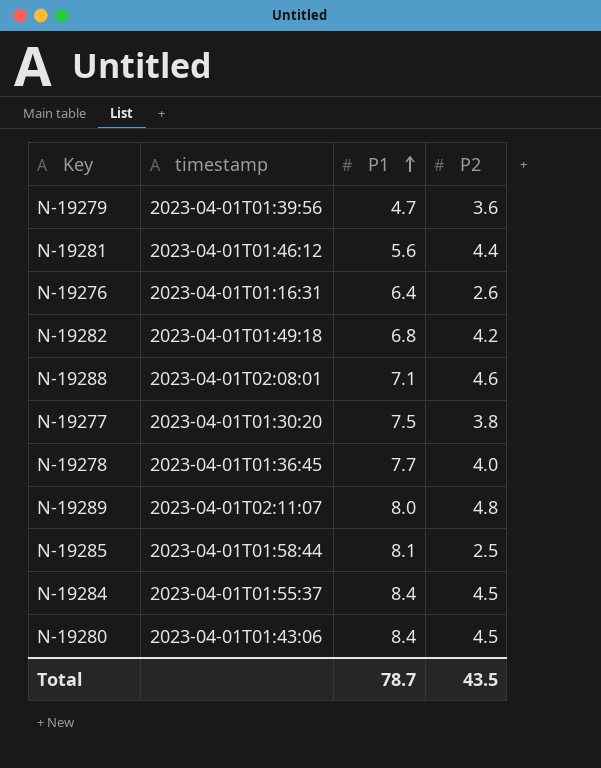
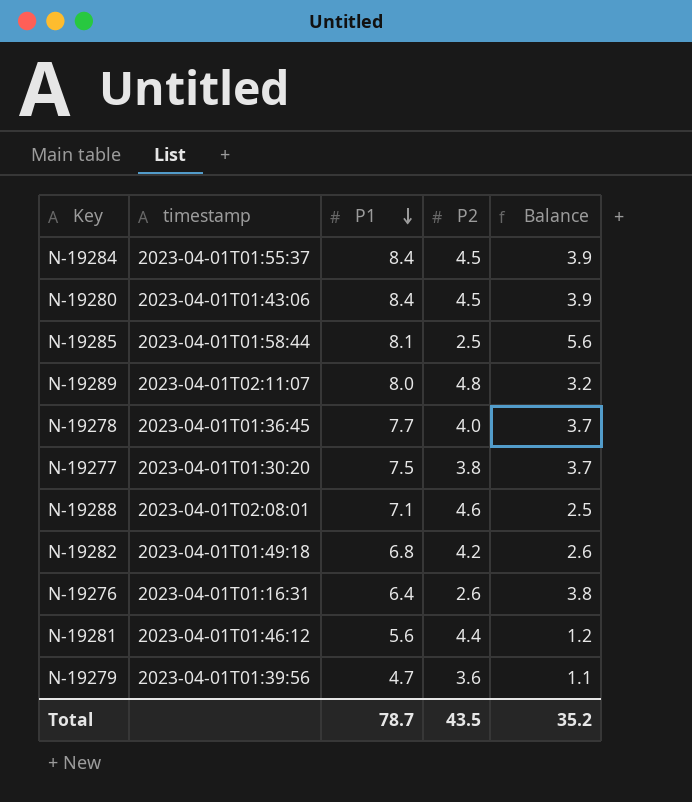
row order: P1 ascending -> P1 descending
column Balance | formula: none -> [P1] - [P2]

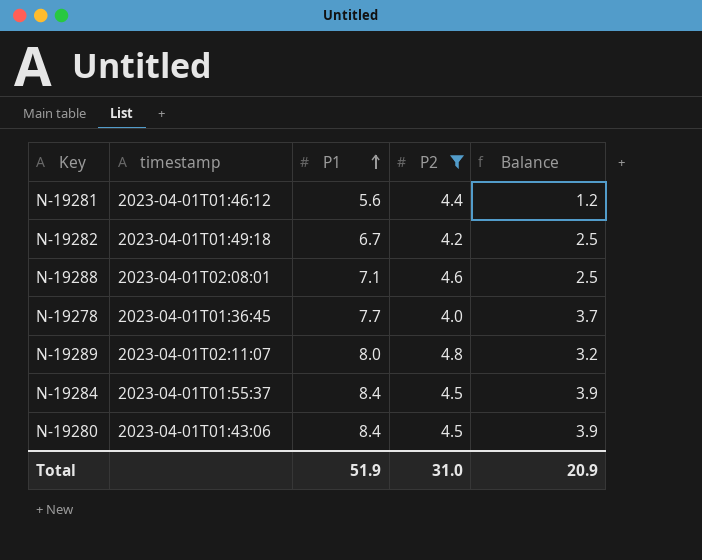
filter: none -> P2 >= 4.0
row order: P1 descending -> P1 ascending
N-19282 | P1: 6.8 -> 6.7
N-19282 | Balance: 2.6 -> 2.5
Total | P1: 78.7 -> 51.9
Total | P2: 43.5 -> 31.0
Total | Balance: 35.2 -> 20.9

